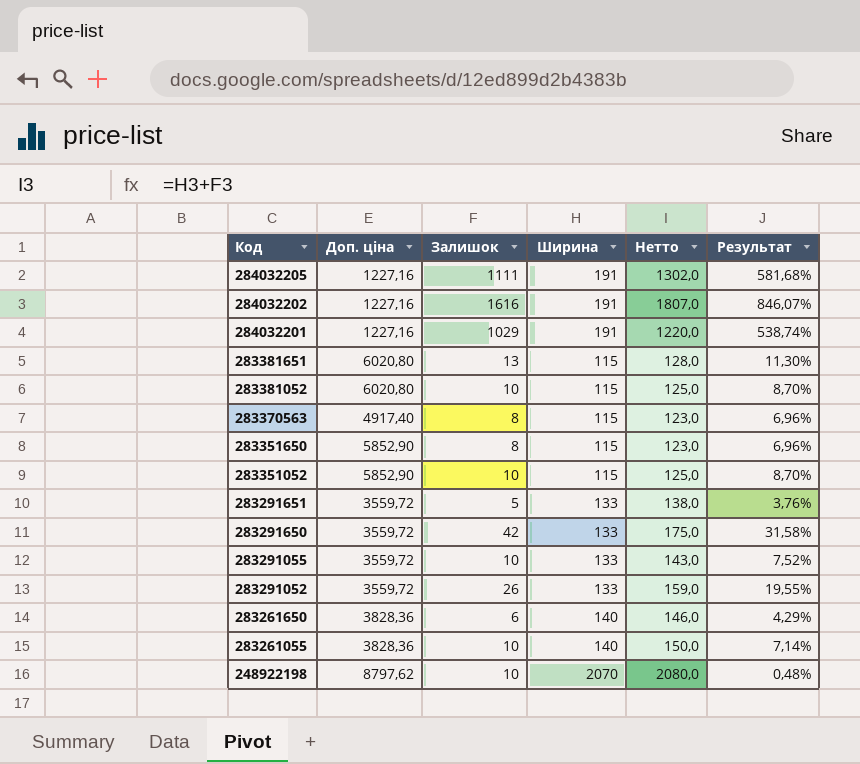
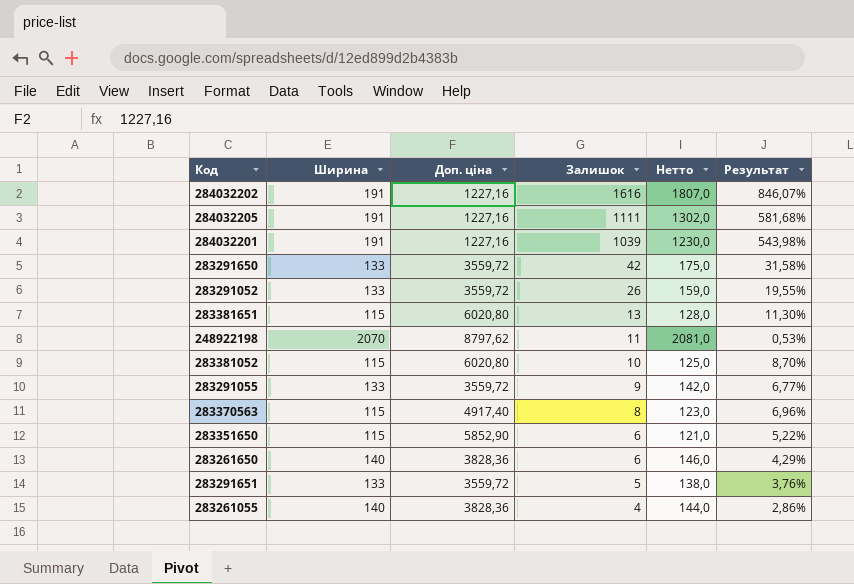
row order: Код descending -> Залишок descending
column Ширина | position: 4 -> 2
row 283351052: 5852,90 | 10 | 115 | 125,0 | 8,70% -> none
284032201 | Залишок: 1029 -> 1039
284032201 | Нетто: 1220,0 -> 1230,0
284032201 | Результат: 538,74% -> 543,98%
248922198 | Залишок: 10 -> 11
248922198 | Нетто: 2080,0 -> 2081,0
248922198 | Результат: 0,48% -> 0,53%
283291055 | Залишок: 10 -> 9
283291055 | Нетто: 143,0 -> 142,0
283291055 | Результат: 7,52% -> 6,77%
283351650 | Залишок: 8 -> 6
283351650 | Нетто: 123,0 -> 121,0
283351650 | Результат: 6,96% -> 5,22%
283261055 | Залишок: 10 -> 4
283261055 | Нетто: 150,0 -> 144,0
283261055 | Результат: 7,14% -> 2,86%

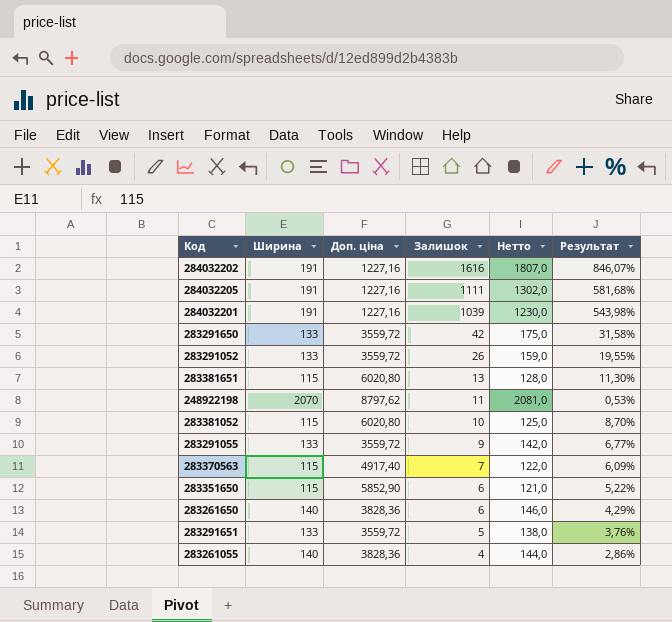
283370563 | Залишок: 8 -> 7
283370563 | Нетто: 123,0 -> 122,0
283370563 | Результат: 6,96% -> 6,09%

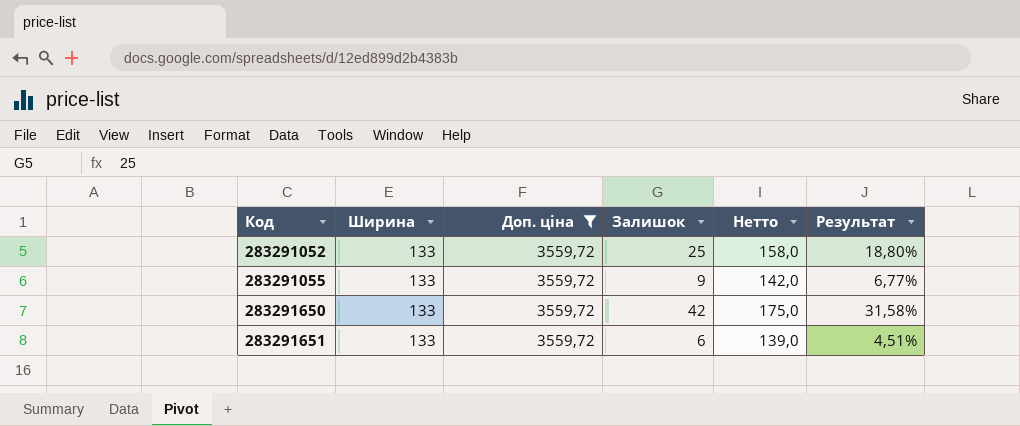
filter: none -> Доп. ціна = 3559,72
row order: Залишок descending -> Код ascending
283291052 | Залишок: 26 -> 25
283291052 | Нетто: 159,0 -> 158,0
283291052 | Результат: 19,55% -> 18,80%
283291651 | Залишок: 5 -> 6
283291651 | Нетто: 138,0 -> 139,0
283291651 | Результат: 3,76% -> 4,51%

